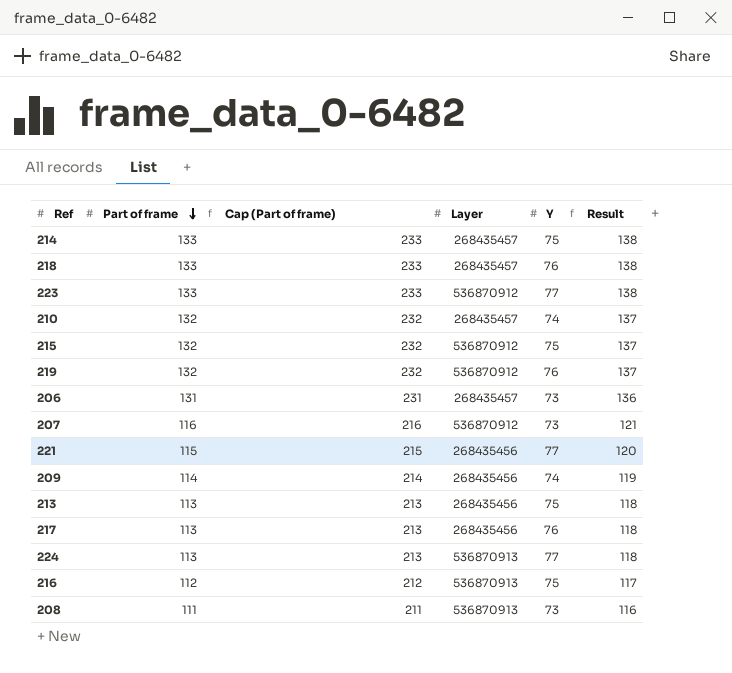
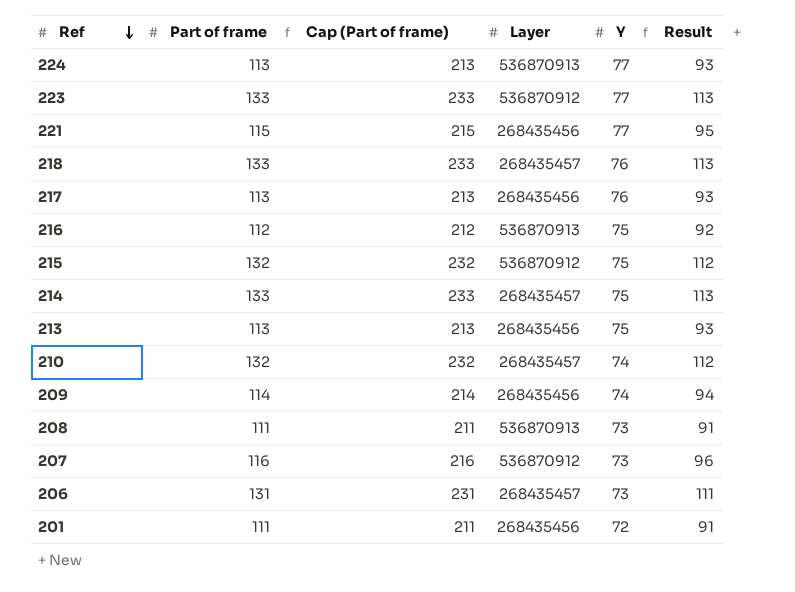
row order: Part of frame descending -> Ref descending
column Result | formula: [Part of frame] + 5 -> [Part of frame] - 20
row 219: 132 | 232 | 536870912 | 76 | 137 -> none
row 201: none -> 111 | 211 | 268435456 | 72 | 91

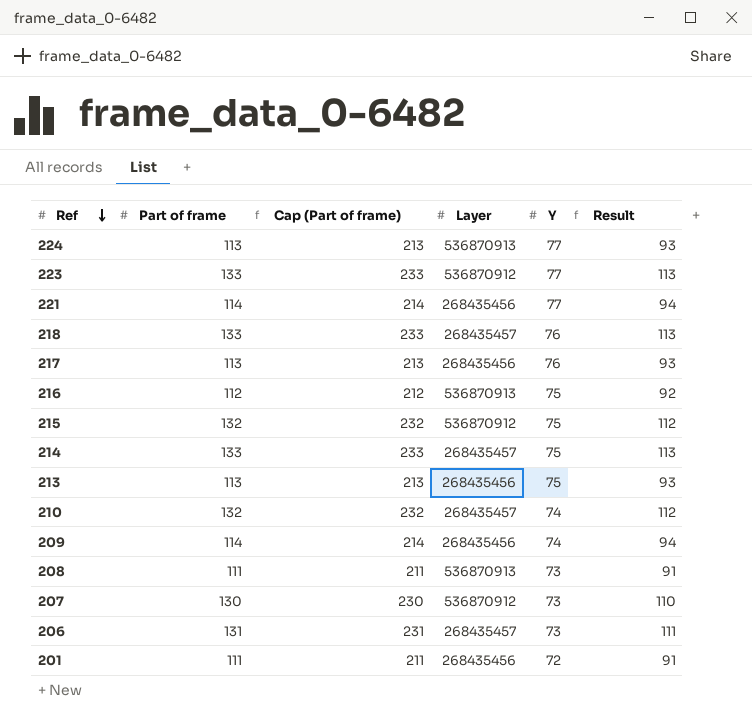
221 | Part of frame: 115 -> 114
221 | Cap (Part of frame): 215 -> 214
221 | Result: 95 -> 94
207 | Part of frame: 116 -> 130
207 | Cap (Part of frame): 216 -> 230
207 | Result: 96 -> 110

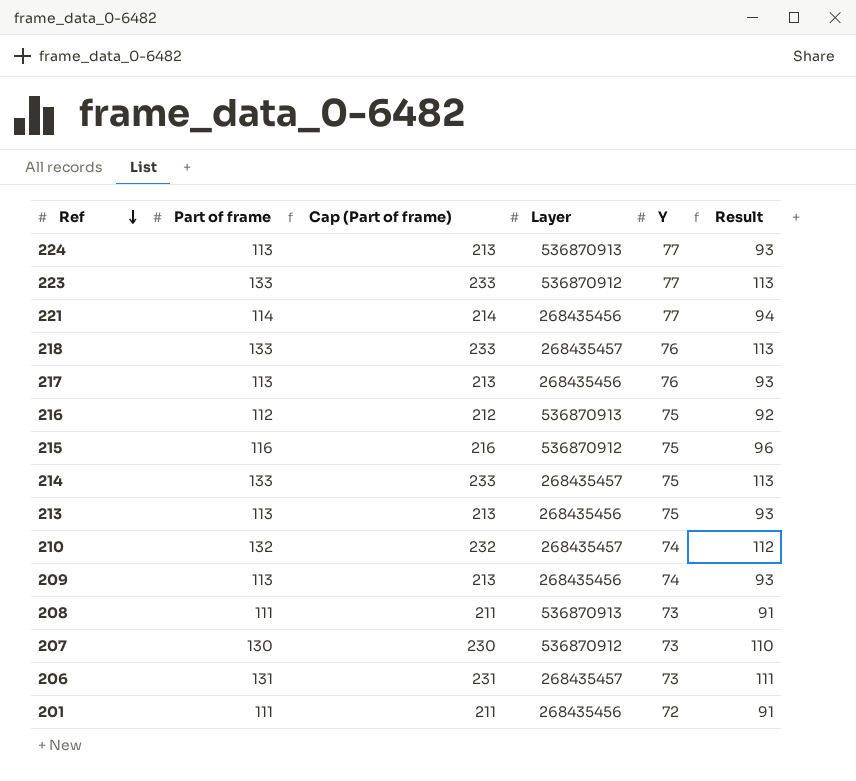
215 | Part of frame: 132 -> 116
215 | Cap (Part of frame): 232 -> 216
215 | Result: 112 -> 96
209 | Part of frame: 114 -> 113
209 | Cap (Part of frame): 214 -> 213
209 | Result: 94 -> 93

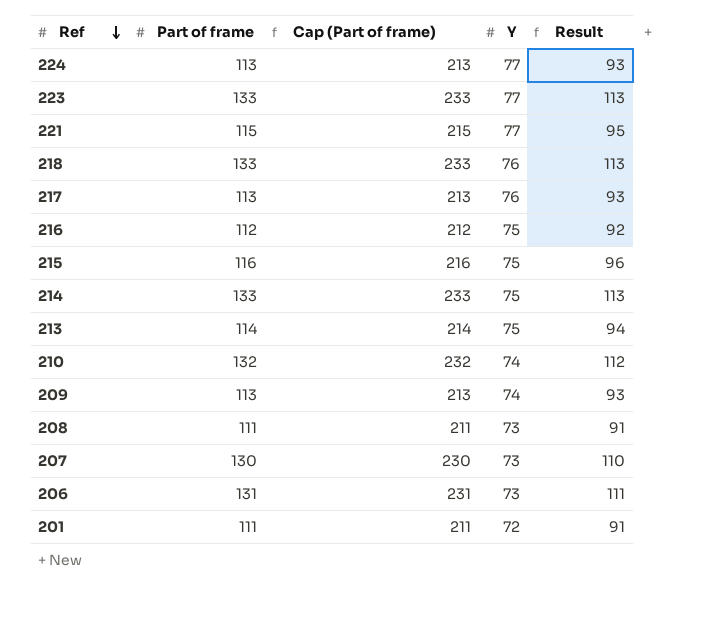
column Layer | position: 4 -> none
221 | Part of frame: 114 -> 115
221 | Cap (Part of frame): 214 -> 215
221 | Result: 94 -> 95
213 | Part of frame: 113 -> 114
213 | Cap (Part of frame): 213 -> 214
213 | Result: 93 -> 94

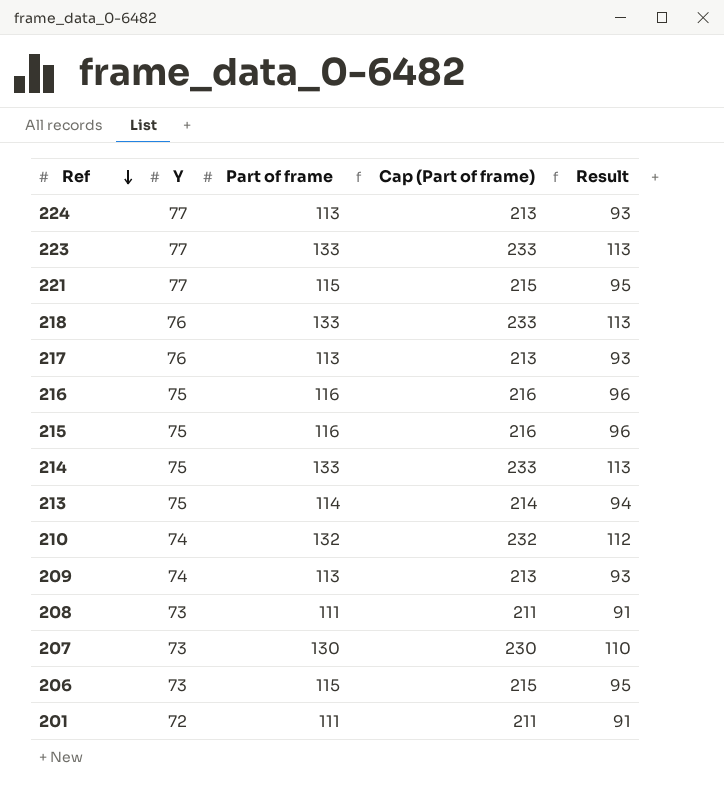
column Y | position: 4 -> 2
216 | Part of frame: 112 -> 116
216 | Cap (Part of frame): 212 -> 216
216 | Result: 92 -> 96
206 | Part of frame: 131 -> 115
206 | Cap (Part of frame): 231 -> 215
206 | Result: 111 -> 95

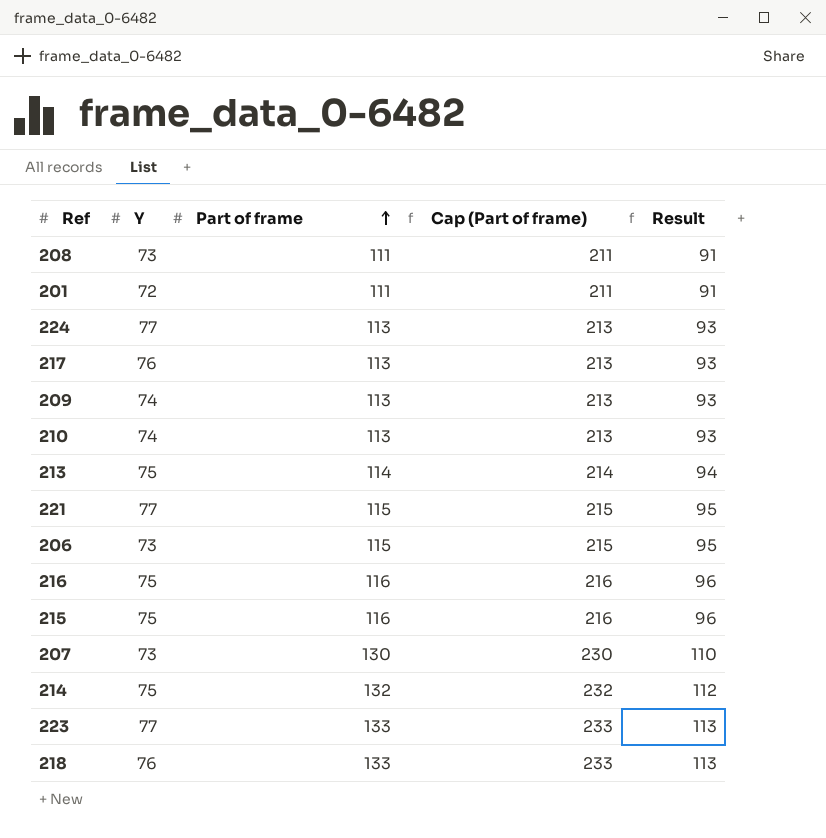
row order: Ref descending -> Part of frame ascending
210 | Part of frame: 132 -> 113
210 | Cap (Part of frame): 232 -> 213
210 | Result: 112 -> 93
214 | Part of frame: 133 -> 132
214 | Cap (Part of frame): 233 -> 232
214 | Result: 113 -> 112

